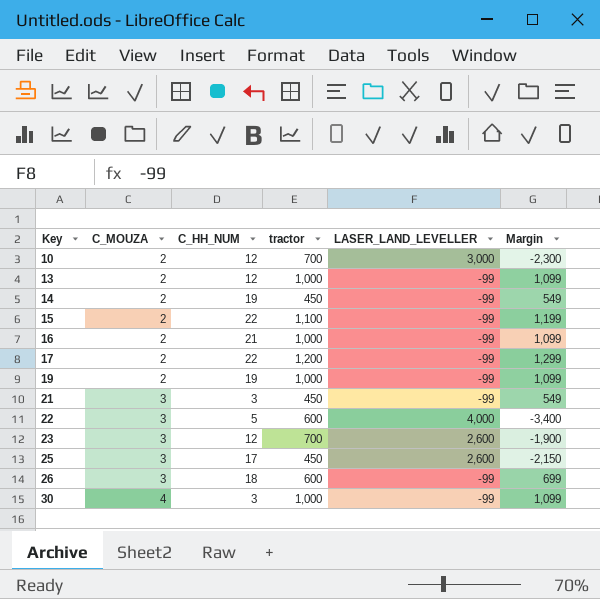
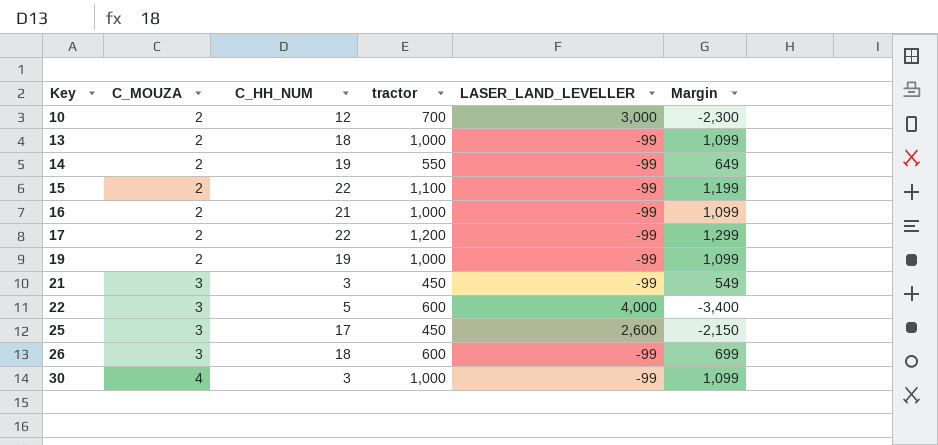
row 23: 3 | 12 | 700 | 2,600 | -1,900 -> none
13 | C_HH_NUM: 12 -> 18
14 | tractor: 450 -> 550
14 | Margin: 549 -> 649

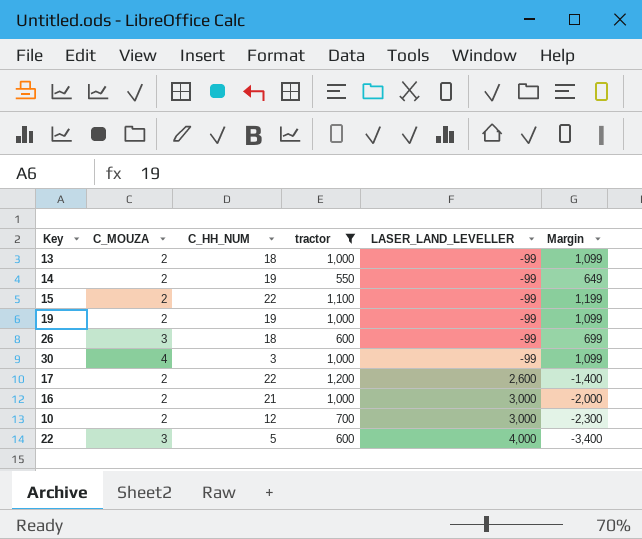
filter: none -> tractor != 450
row order: Key ascending -> LASER_LAND_LEVELLER ascending
17 | LASER_LAND_LEVELLER: -99 -> 2,600
17 | Margin: 1,299 -> -1,400
16 | LASER_LAND_LEVELLER: -99 -> 3,000
16 | Margin: 1,099 -> -2,000

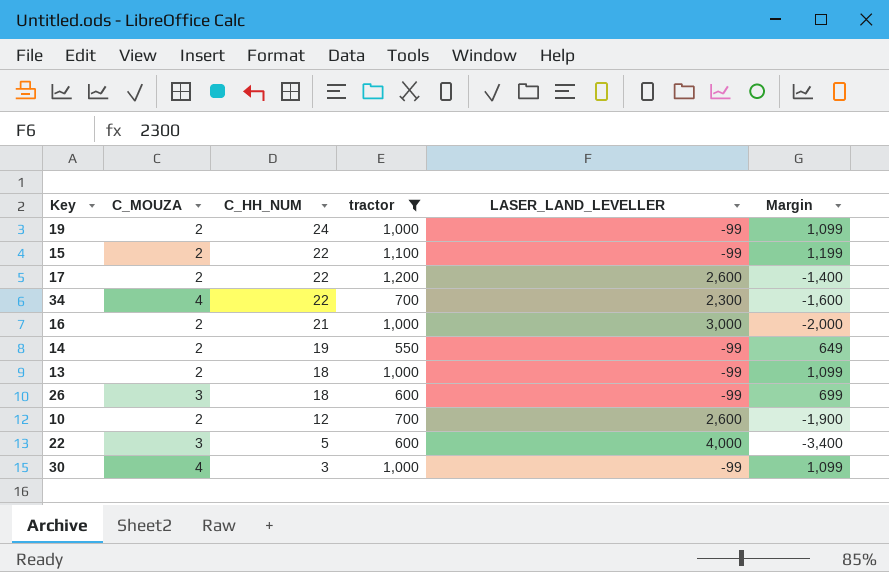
row order: LASER_LAND_LEVELLER ascending -> C_HH_NUM descending
19 | C_HH_NUM: 19 -> 24
row 34: none -> 4 | 22 | 700 | 2,300 | -1,600
10 | LASER_LAND_LEVELLER: 3,000 -> 2,600
10 | Margin: -2,300 -> -1,900

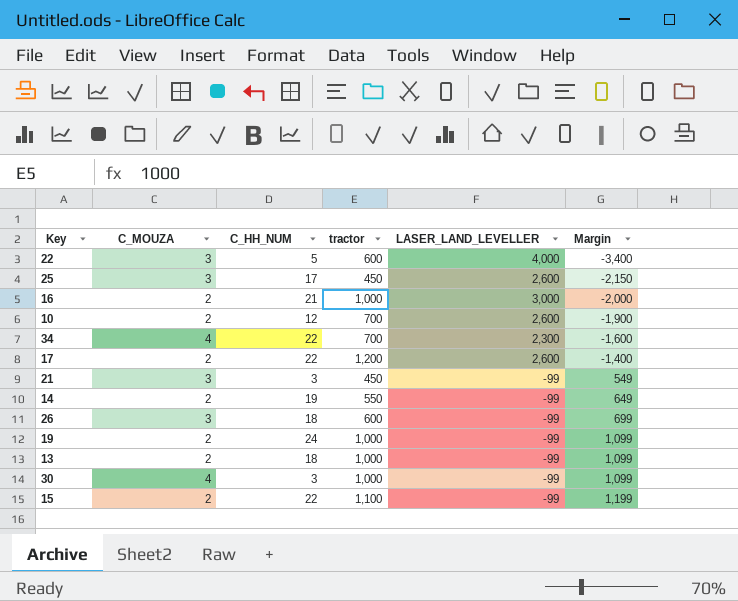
filter: tractor != 450 -> none
row order: C_HH_NUM descending -> Margin ascending

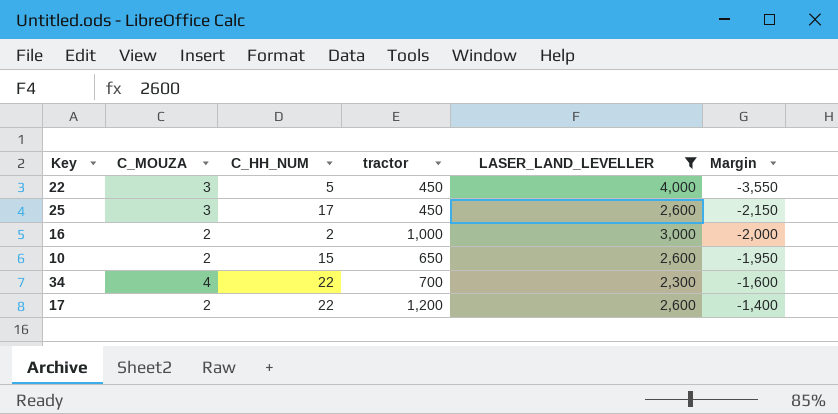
filter: none -> LASER_LAND_LEVELLER != -99
22 | tractor: 600 -> 450
22 | Margin: -3,400 -> -3,550
16 | C_HH_NUM: 21 -> 2
10 | C_HH_NUM: 12 -> 15
10 | tractor: 700 -> 650
10 | Margin: -1,900 -> -1,950

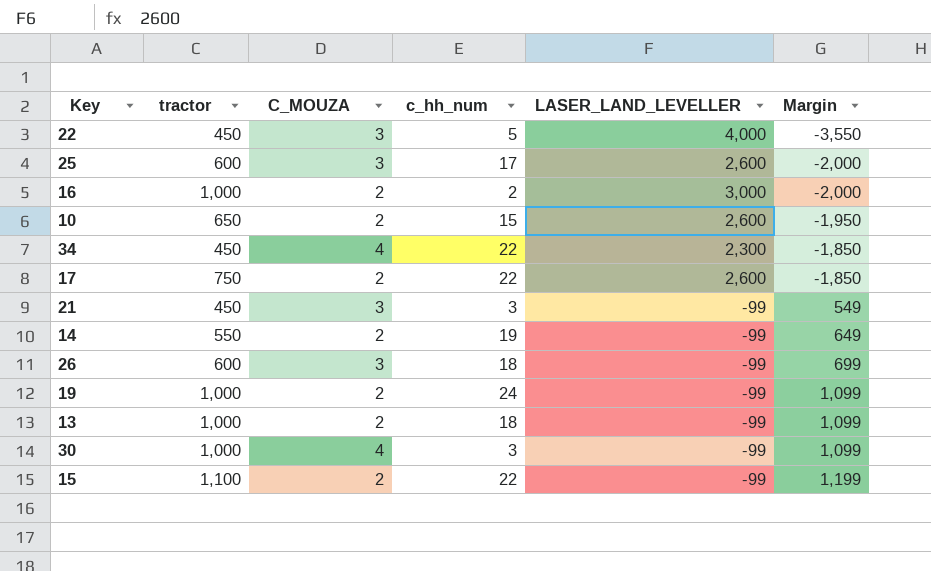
filter: LASER_LAND_LEVELLER != -99 -> none
column tractor | position: 4 -> 2
column name: C_HH_NUM -> c_hh_num
25 | tractor: 450 -> 600
25 | Margin: -2,150 -> -2,000
34 | tractor: 700 -> 450
34 | Margin: -1,600 -> -1,850
17 | tractor: 1,200 -> 750
17 | Margin: -1,400 -> -1,850

